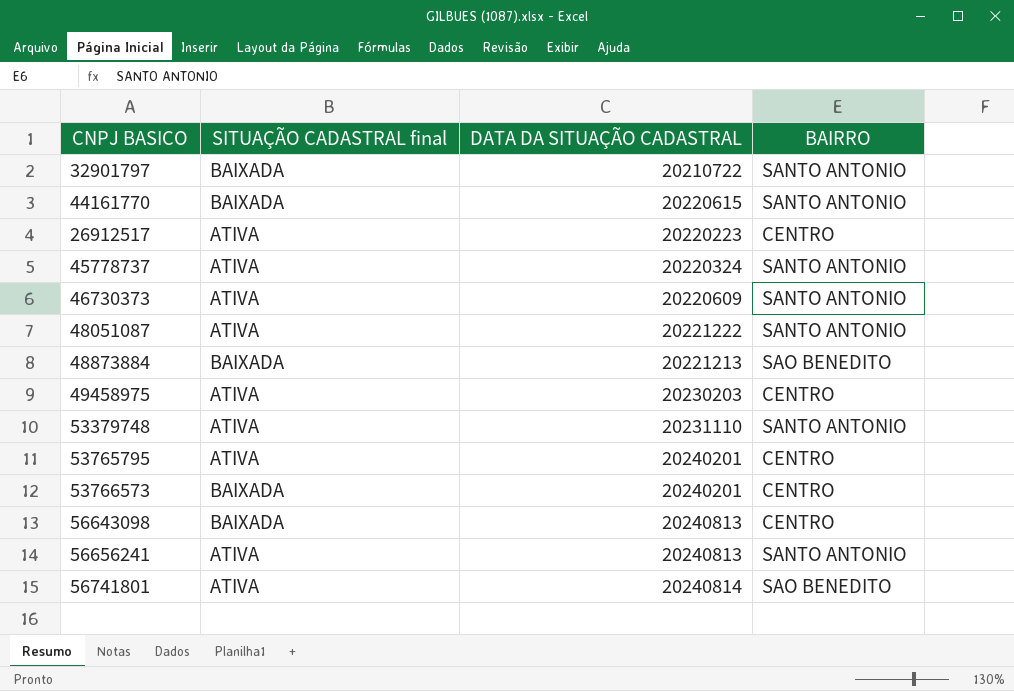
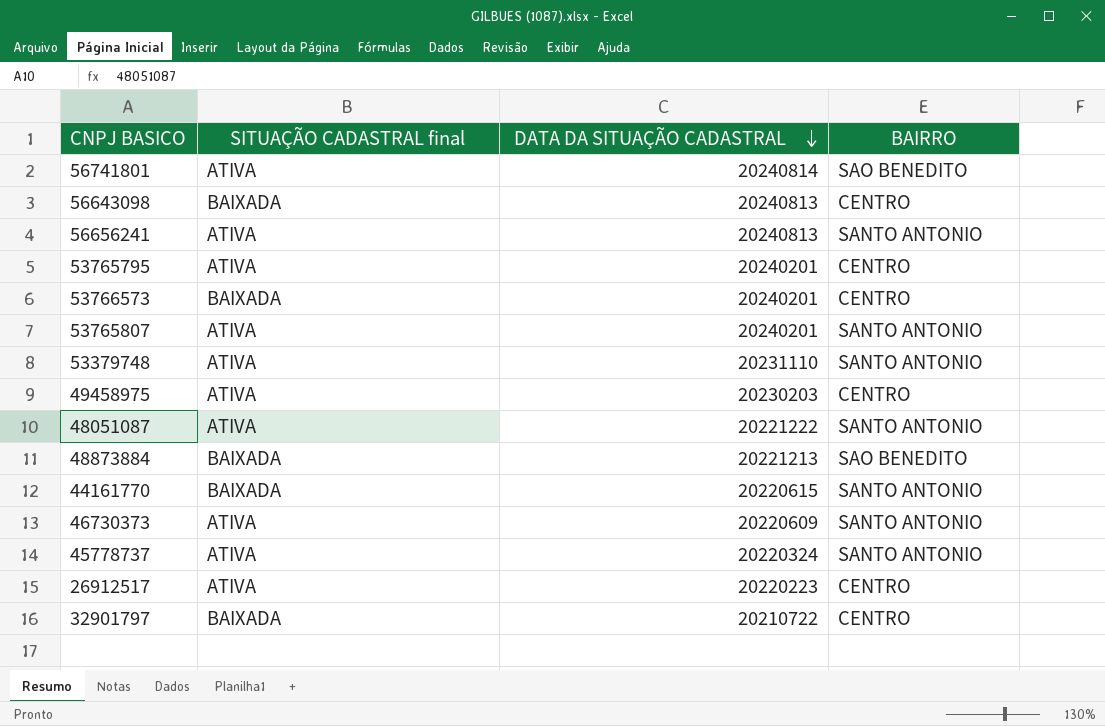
row order: none -> DATA DA SITUAÇÃO CADASTRAL descending
row 53765807: none -> ATIVA | 20240201 | SANTO ANTONIO
32901797 | BAIRRO: SANTO ANTONIO -> CENTRO

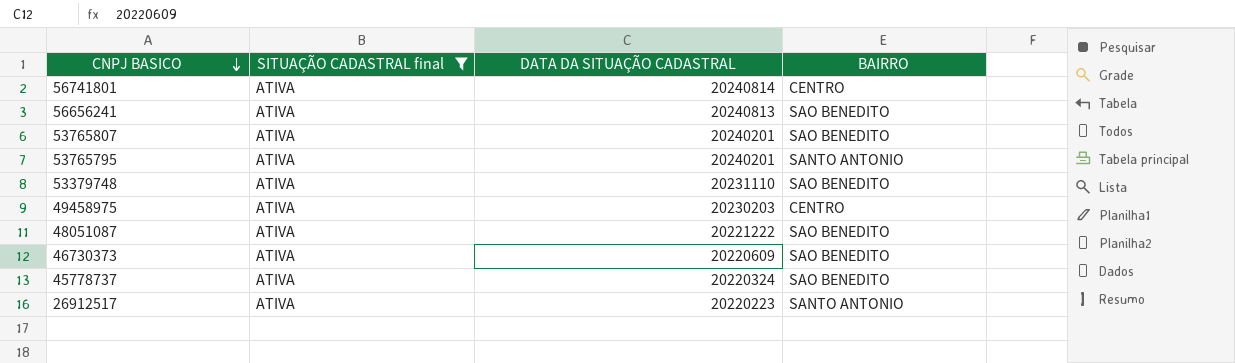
filter: none -> SITUAÇÃO CADASTRAL final = ATIVA
row order: DATA DA SITUAÇÃO CADASTRAL descending -> CNPJ BASICO descending
56741801 | BAIRRO: SAO BENEDITO -> CENTRO
56656241 | BAIRRO: SANTO ANTONIO -> SAO BENEDITO
53765807 | BAIRRO: SANTO ANTONIO -> SAO BENEDITO
53765795 | BAIRRO: CENTRO -> SANTO ANTONIO
53379748 | BAIRRO: SANTO ANTONIO -> SAO BENEDITO
48051087 | BAIRRO: SANTO ANTONIO -> SAO BENEDITO
46730373 | BAIRRO: SANTO ANTONIO -> SAO BENEDITO
45778737 | BAIRRO: SANTO ANTONIO -> SAO BENEDITO
26912517 | BAIRRO: CENTRO -> SANTO ANTONIO

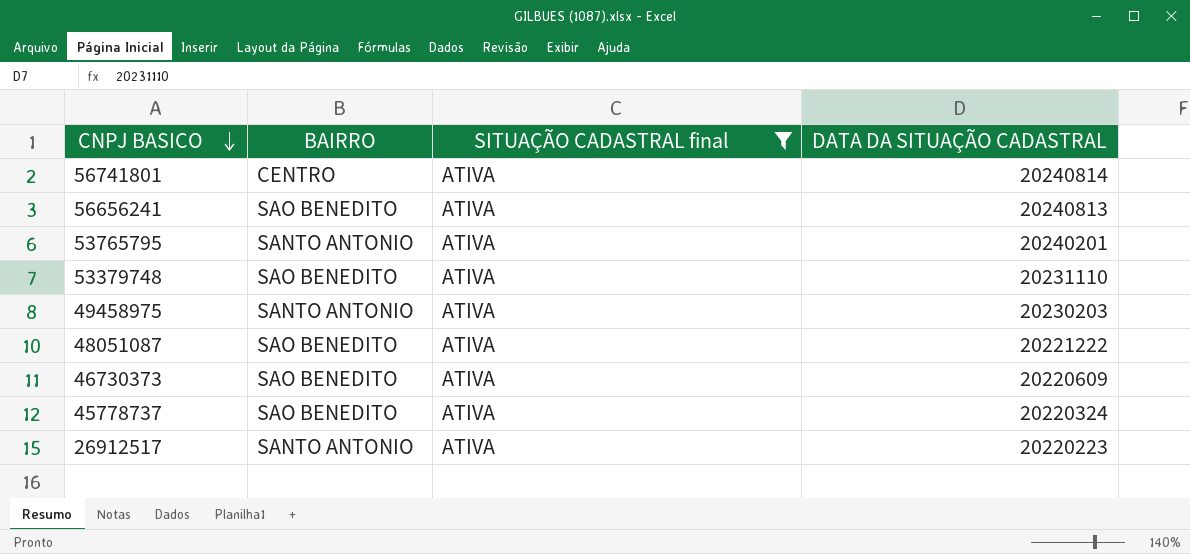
column BAIRRO | position: 4 -> 2
row 53765807: ATIVA | 20240201 | SAO BENEDITO -> none
49458975 | BAIRRO: CENTRO -> SANTO ANTONIO

